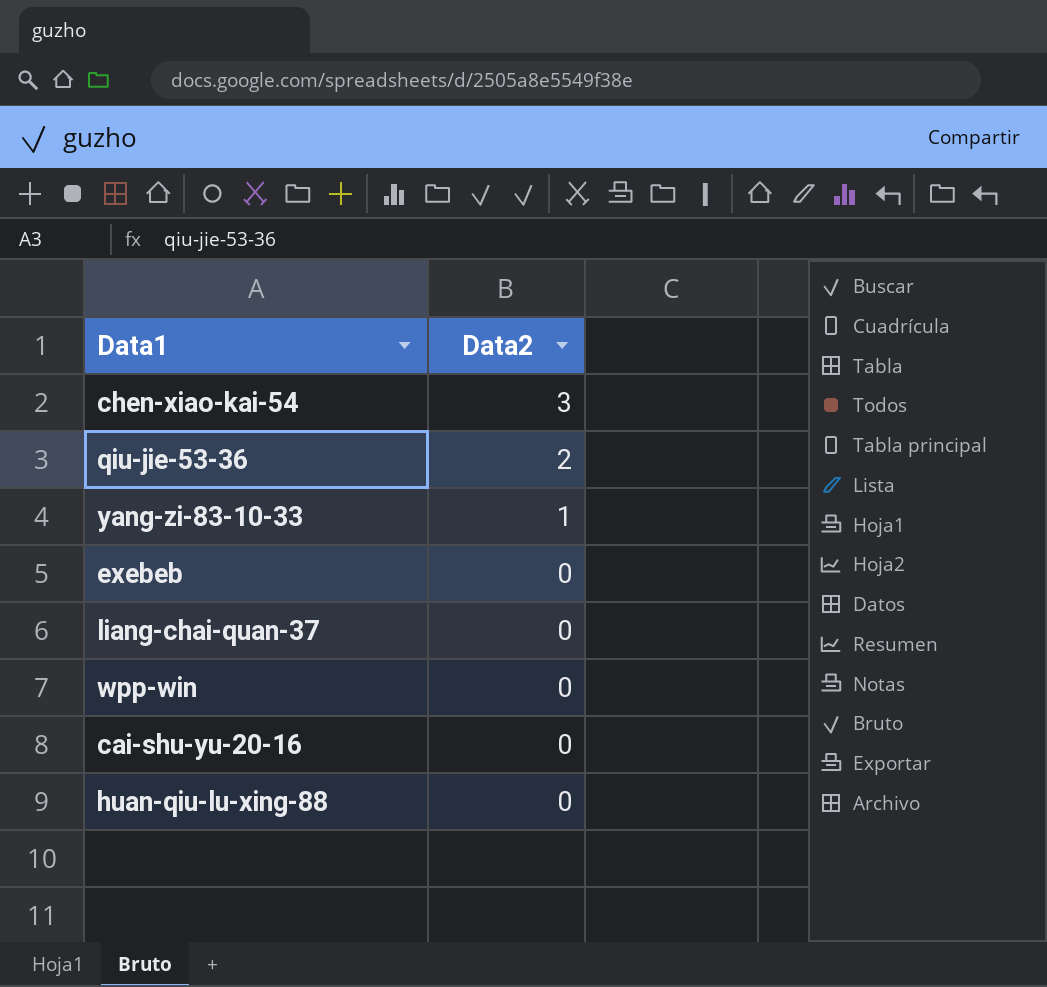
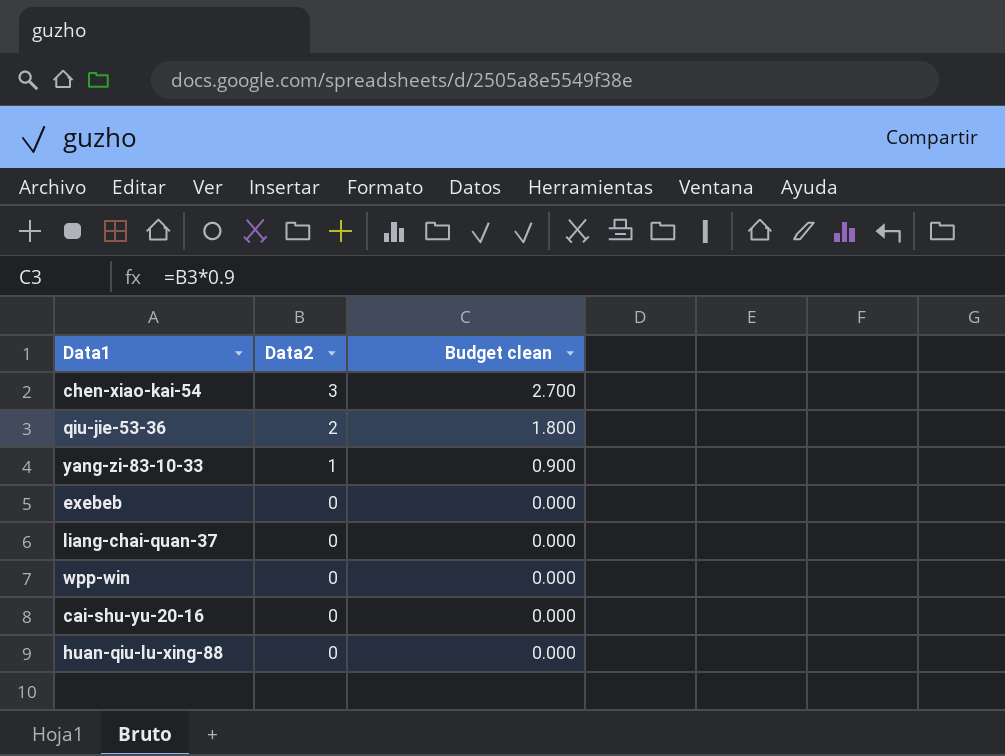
column Budget clean | formula: none -> [Data2] * 0.9

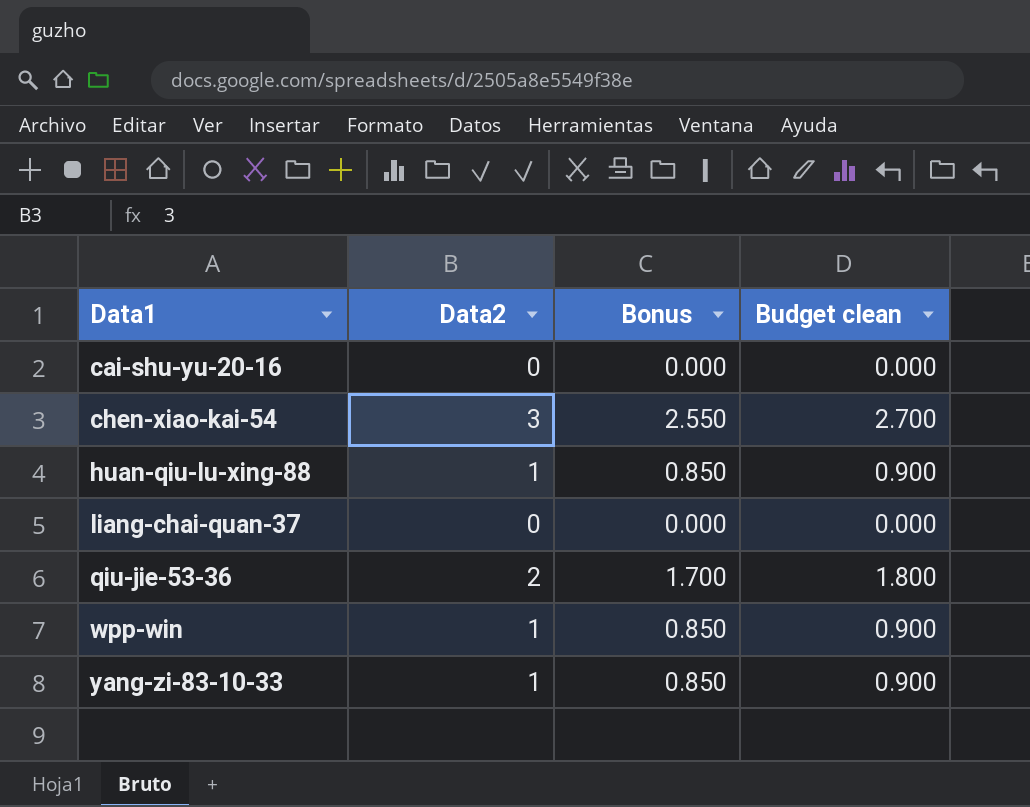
row order: Data2 descending -> Data1 ascending
column Bonus | formula: none -> [Data2] * 0.85
row exebeb: 0 | 0.000 -> none
huan-qiu-lu-xing-88 | Data2: 0 -> 1
huan-qiu-lu-xing-88 | Budget clean: 0.000 -> 0.900
wpp-win | Data2: 0 -> 1
wpp-win | Budget clean: 0.000 -> 0.900

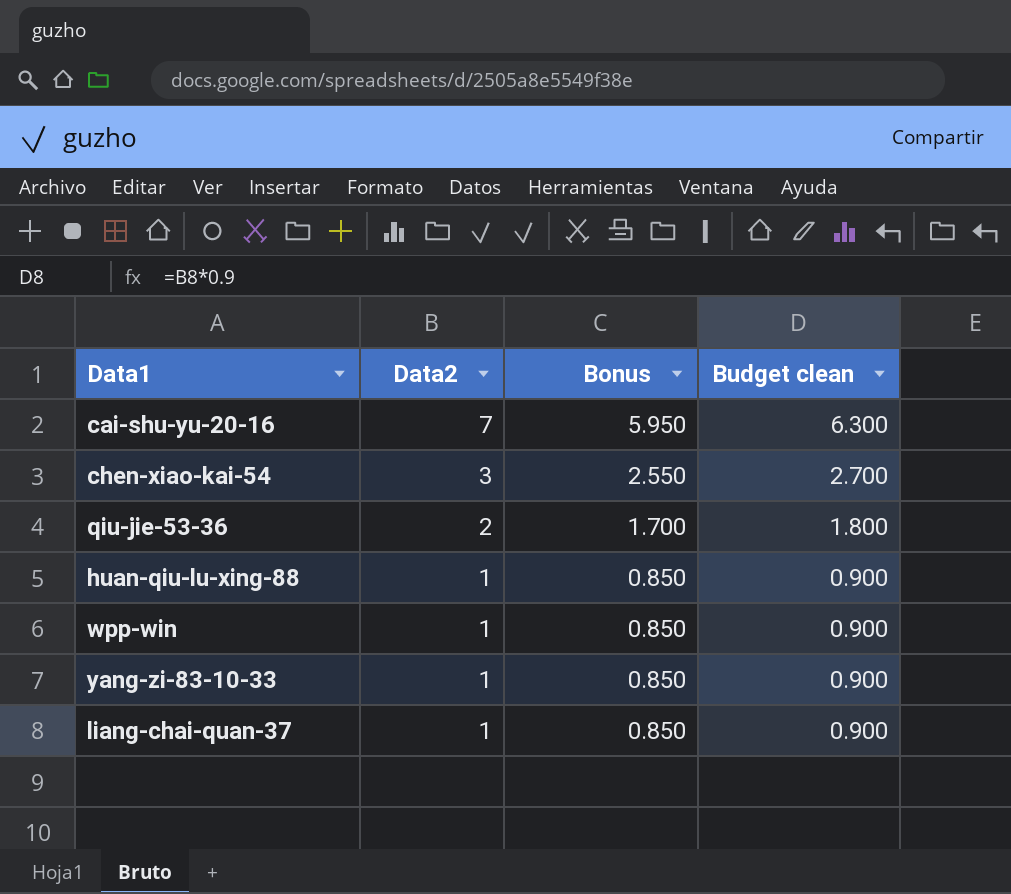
row order: Data1 ascending -> Data2 descending
cai-shu-yu-20-16 | Data2: 0 -> 7
cai-shu-yu-20-16 | Bonus: 0.000 -> 5.950
cai-shu-yu-20-16 | Budget clean: 0.000 -> 6.300
liang-chai-quan-37 | Data2: 0 -> 1
liang-chai-quan-37 | Bonus: 0.000 -> 0.850
liang-chai-quan-37 | Budget clean: 0.000 -> 0.900

